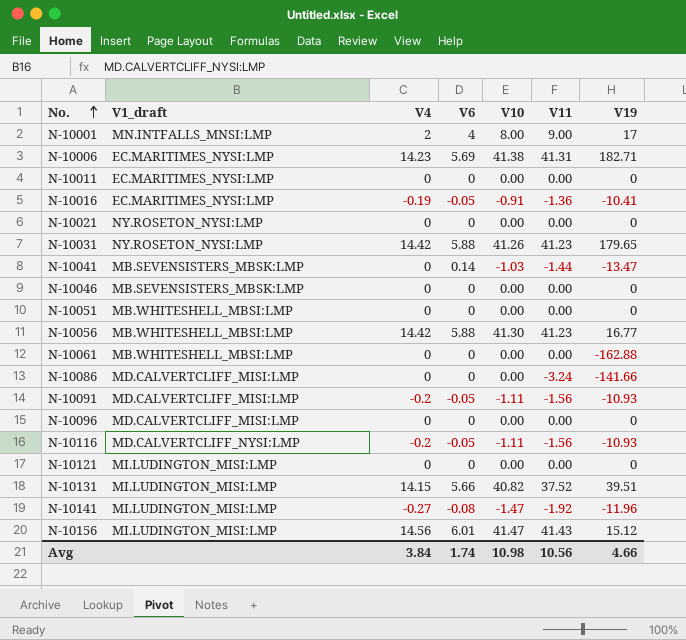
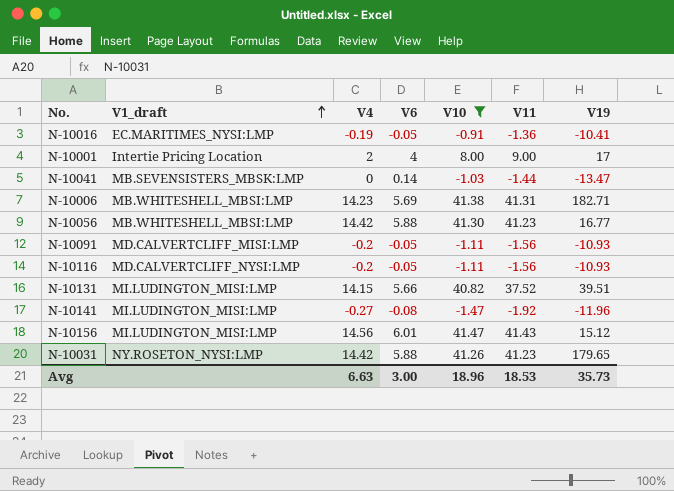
filter: none -> V10 != 0.00
row order: No. ascending -> V1_draft ascending
N-10001 | V1_draft: MN.INTFALLS_MNSI:LMP -> Intertie Pricing Location
N-10006 | V1_draft: EC.MARITIMES_NYSI:LMP -> MB.WHITESHELL_MBSI:LMP
Avg | V4: 3.84 -> 6.63
Avg | V6: 1.74 -> 3.00
Avg | V10: 10.98 -> 18.96
Avg | V11: 10.56 -> 18.53
Avg | V19: 4.66 -> 35.73

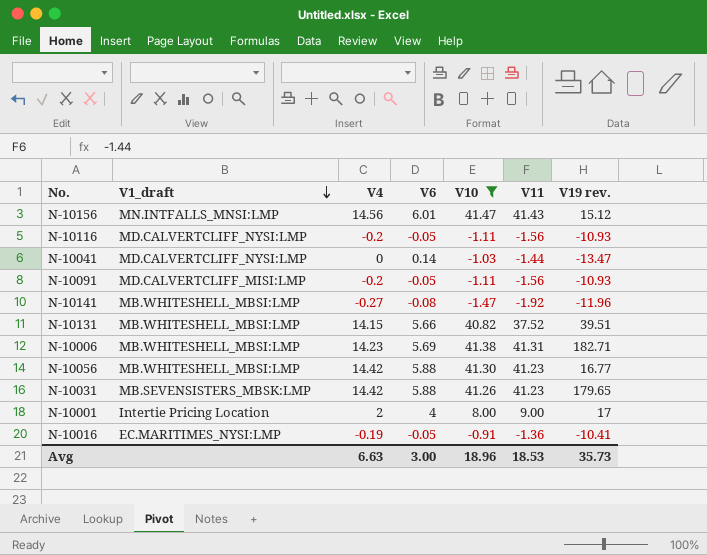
row order: V1_draft ascending -> V1_draft descending
column name: V19 -> V19 rev.
N-10156 | V1_draft: MI.LUDINGTON_MISI:LMP -> MN.INTFALLS_MNSI:LMP
N-10041 | V1_draft: MB.SEVENSISTERS_MBSK:LMP -> MD.CALVERTCLIFF_NYSI:LMP
N-10141 | V1_draft: MI.LUDINGTON_MISI:LMP -> MB.WHITESHELL_MBSI:LMP
N-10131 | V1_draft: MI.LUDINGTON_MISI:LMP -> MB.WHITESHELL_MBSI:LMP
N-10031 | V1_draft: NY.ROSETON_NYSI:LMP -> MB.SEVENSISTERS_MBSK:LMP

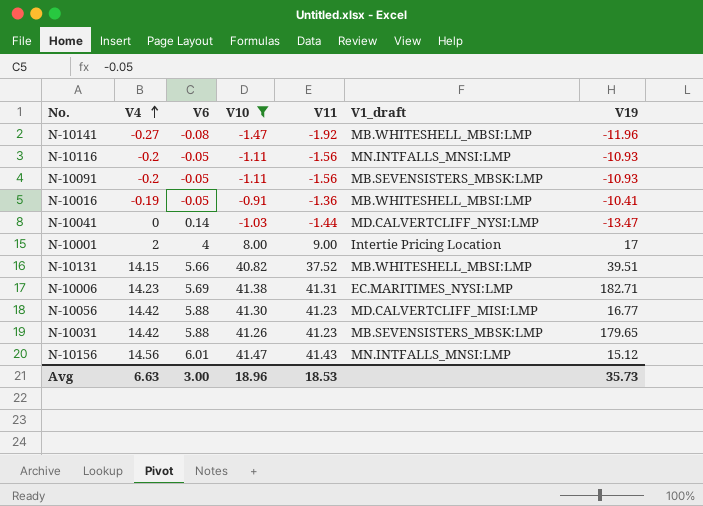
row order: V1_draft descending -> V4 ascending
column V1_draft | position: 2 -> 6
column name: V19 rev. -> V19
N-10116 | V1_draft: MD.CALVERTCLIFF_NYSI:LMP -> MN.INTFALLS_MNSI:LMP
N-10091 | V1_draft: MD.CALVERTCLIFF_MISI:LMP -> MB.SEVENSISTERS_MBSK:LMP
N-10016 | V1_draft: EC.MARITIMES_NYSI:LMP -> MB.WHITESHELL_MBSI:LMP
N-10006 | V1_draft: MB.WHITESHELL_MBSI:LMP -> EC.MARITIMES_NYSI:LMP
N-10056 | V1_draft: MB.WHITESHELL_MBSI:LMP -> MD.CALVERTCLIFF_MISI:LMP

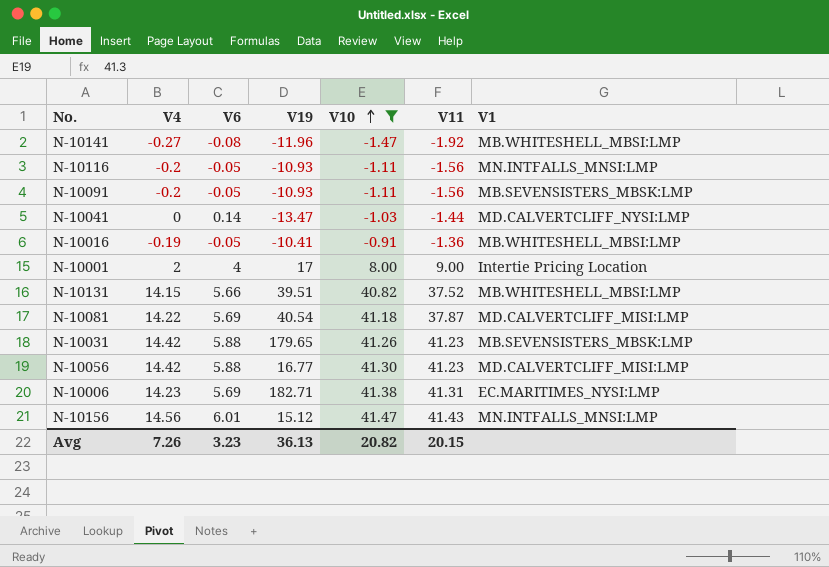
row order: V4 ascending -> V10 ascending
column V19 | position: 7 -> 4
column name: V1_draft -> V1
row N-10081: none -> 14.22 | 5.69 | 40.54 | 41.18 | 37.87 | MD.CALVERTCLIFF_MISI:LMP
Avg | V4: 6.63 -> 7.26
Avg | V6: 3.00 -> 3.23
Avg | V19: 35.73 -> 36.13
Avg | V10: 18.96 -> 20.82
Avg | V11: 18.53 -> 20.15

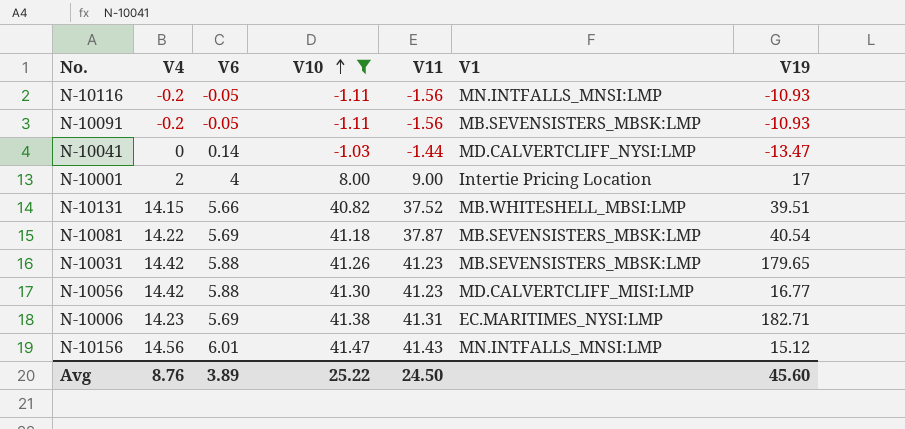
column V19 | position: 4 -> 7
row N-10141: -0.27 | -0.08 | -11.96 | -1.47 | -1.92 | MB.WHITESHELL_MBSI:LMP -> none
row N-10016: -0.19 | -0.05 | -10.41 | -0.91 | -1.36 | MB.WHITESHELL_MBSI:LMP -> none
N-10081 | V1: MD.CALVERTCLIFF_MISI:LMP -> MB.SEVENSISTERS_MBSK:LMP
Avg | V4: 7.26 -> 8.76
Avg | V6: 3.23 -> 3.89
Avg | V10: 20.82 -> 25.22
Avg | V11: 20.15 -> 24.50
Avg | V19: 36.13 -> 45.60

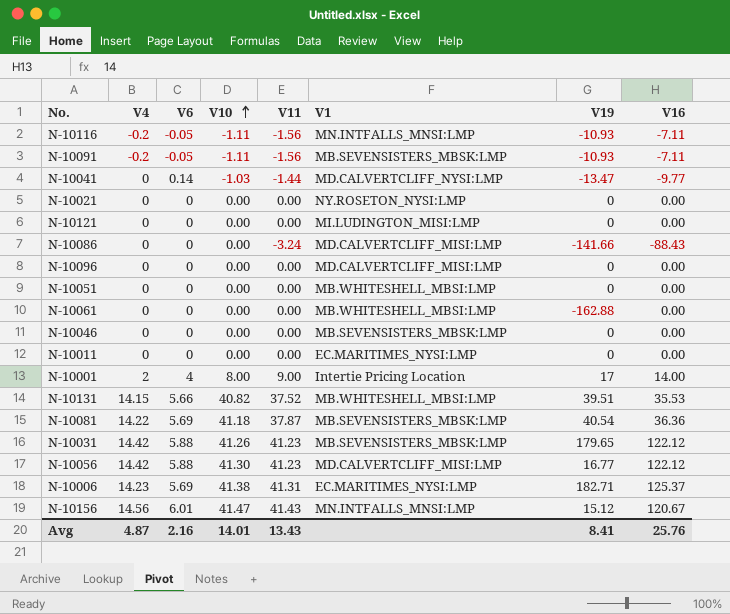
filter: V10 != 0.00 -> none
column V16 | position: none -> 8
Avg | V4: 8.76 -> 4.87
Avg | V6: 3.89 -> 2.16
Avg | V10: 25.22 -> 14.01
Avg | V11: 24.50 -> 13.43
Avg | V19: 45.60 -> 8.41

